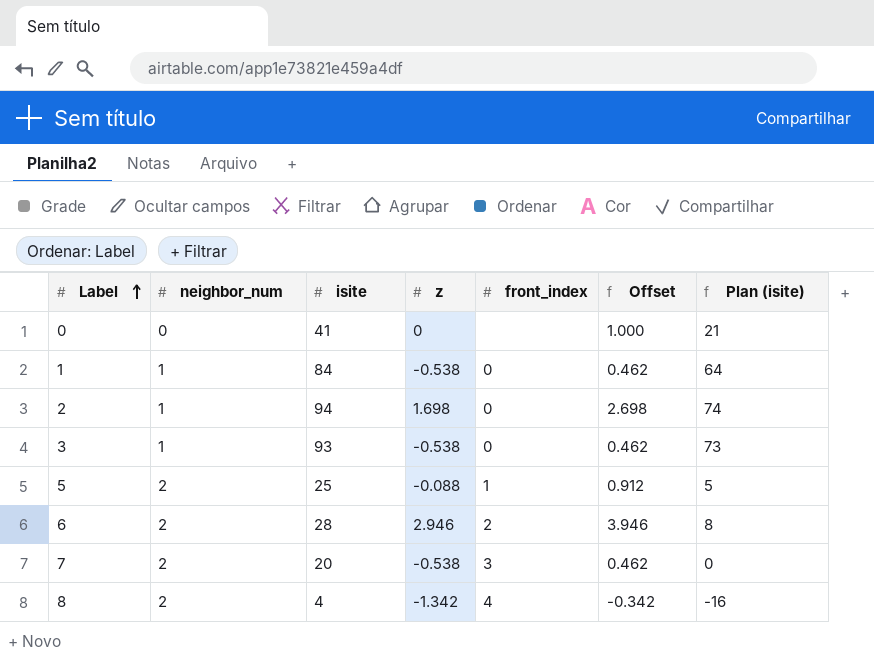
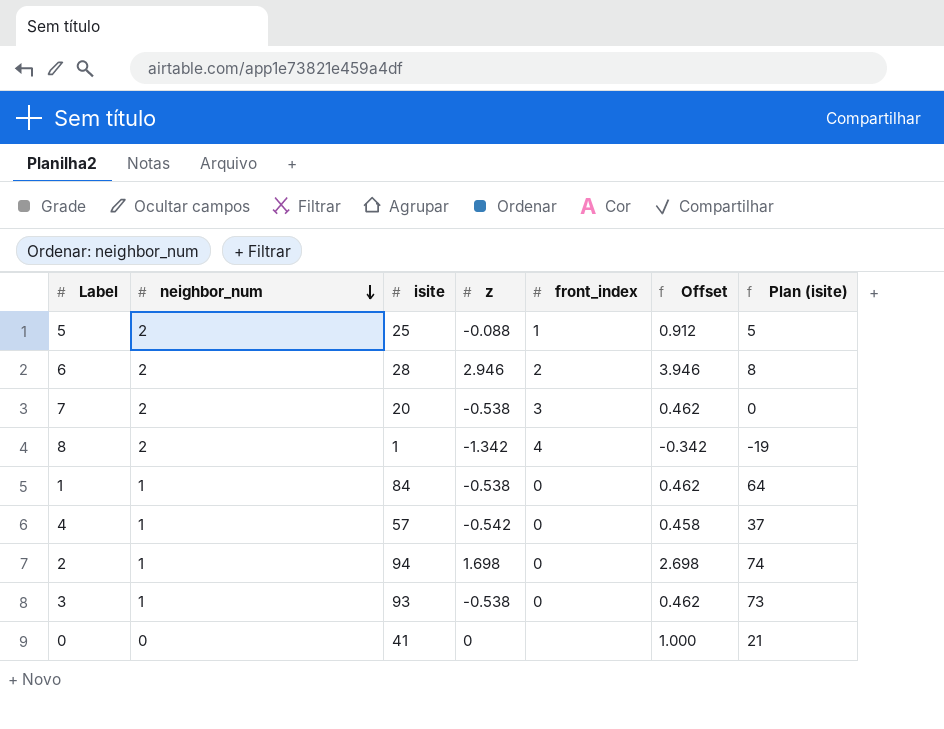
row order: Label ascending -> neighbor_num descending
8 | isite: 4 -> 1
8 | Plan (isite): -16 -> -19
row 4: none -> 1 | 57 | -0.542 | 0 | 0.458 | 37

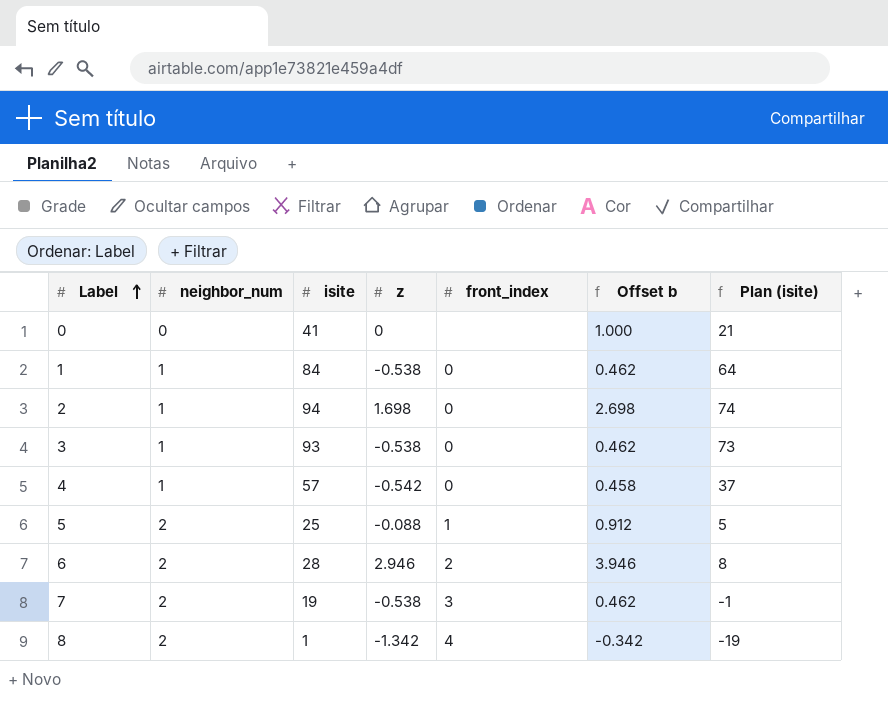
row order: neighbor_num descending -> Label ascending
column name: Offset -> Offset b
7 | isite: 20 -> 19
7 | Plan (isite): 0 -> -1

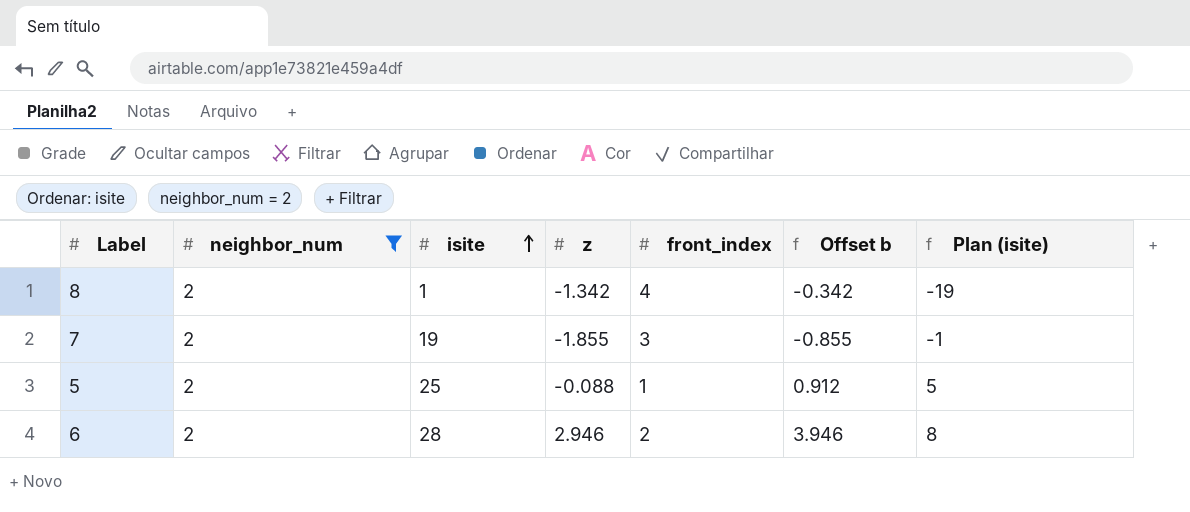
filter: none -> neighbor_num = 2
row order: Label ascending -> isite ascending
7 | z: -0.538 -> -1.855
7 | Offset b: 0.462 -> -0.855

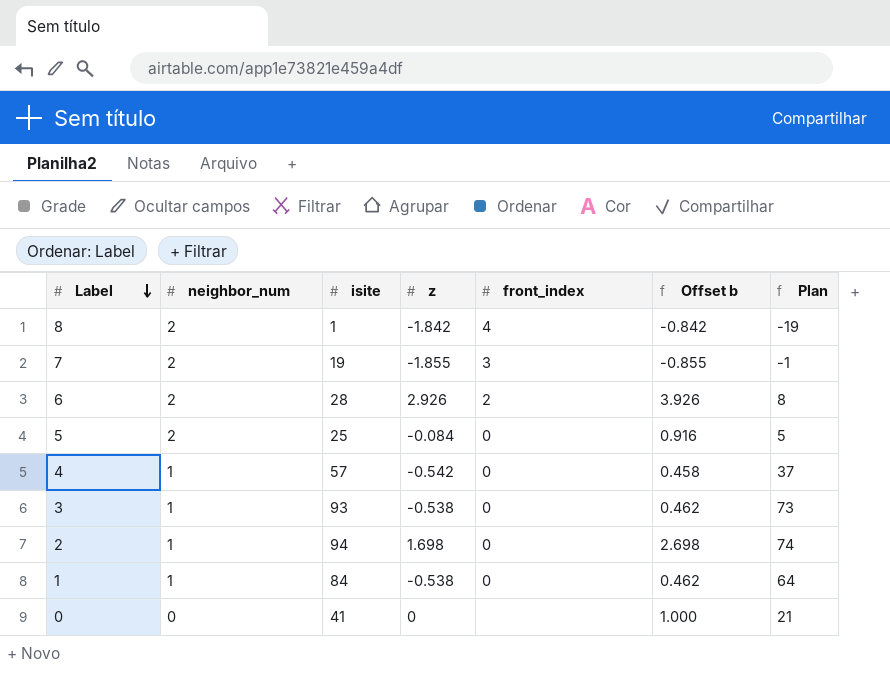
filter: neighbor_num = 2 -> none
row order: isite ascending -> Label descending
column name: Plan (isite) -> Plan
8 | z: -1.342 -> -1.842
8 | Offset b: -0.342 -> -0.842
6 | z: 2.946 -> 2.926
6 | Offset b: 3.946 -> 3.926
5 | z: -0.088 -> -0.084
5 | front_index: 1 -> 0
5 | Offset b: 0.912 -> 0.916

